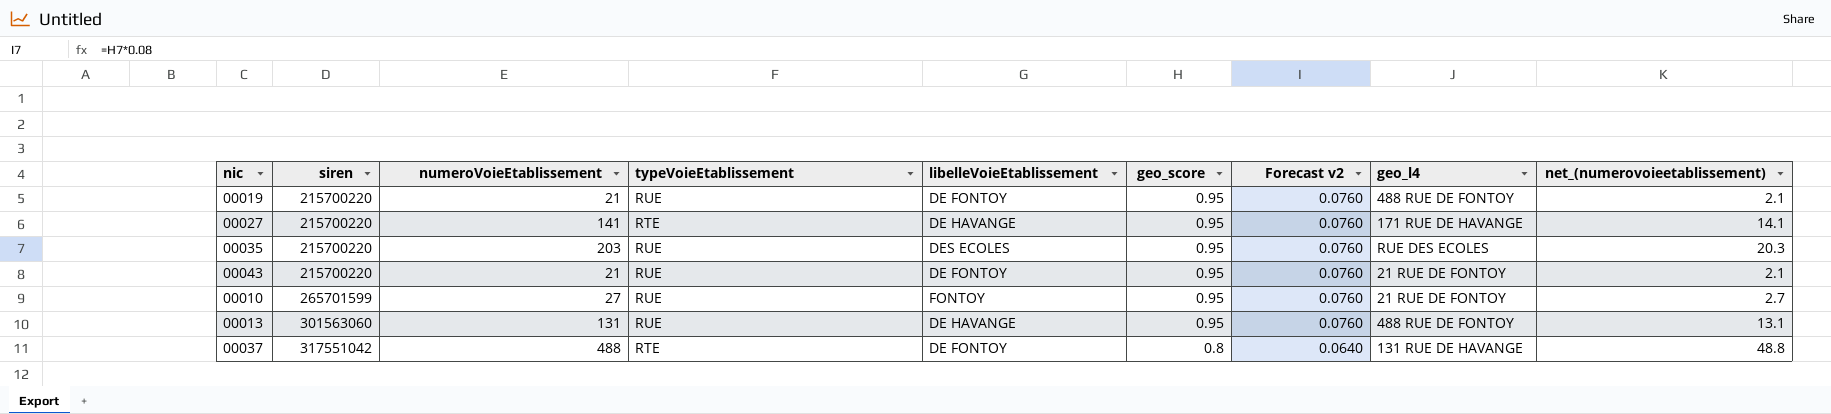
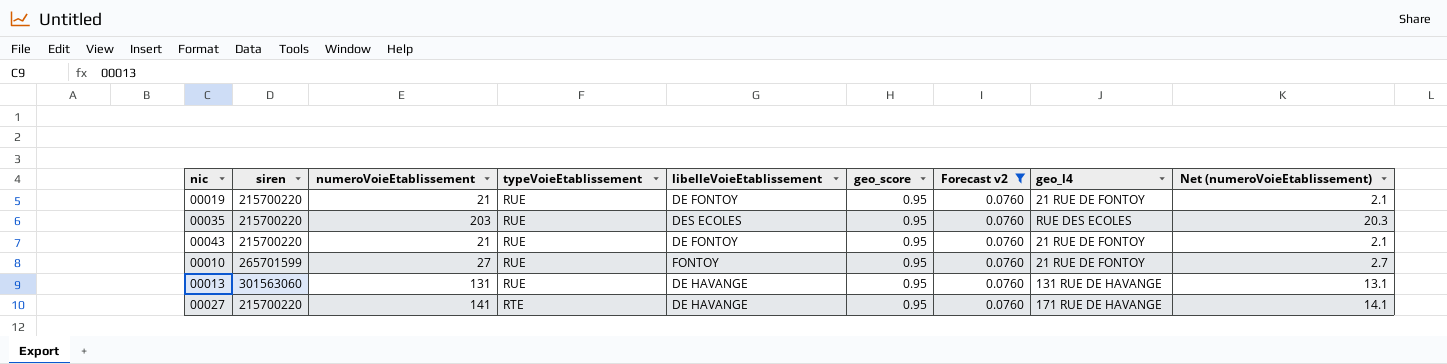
filter: none -> Forecast v2 = 0.0760
row order: siren ascending -> typeVoieEtablissement descending
column name: net_(numerovoieetablissement) -> Net (numeroVoieEtablissement)
00019 | geo_l4: 488 RUE DE FONTOY -> 21 RUE DE FONTOY
00013 | geo_l4: 488 RUE DE FONTOY -> 131 RUE DE HAVANGE

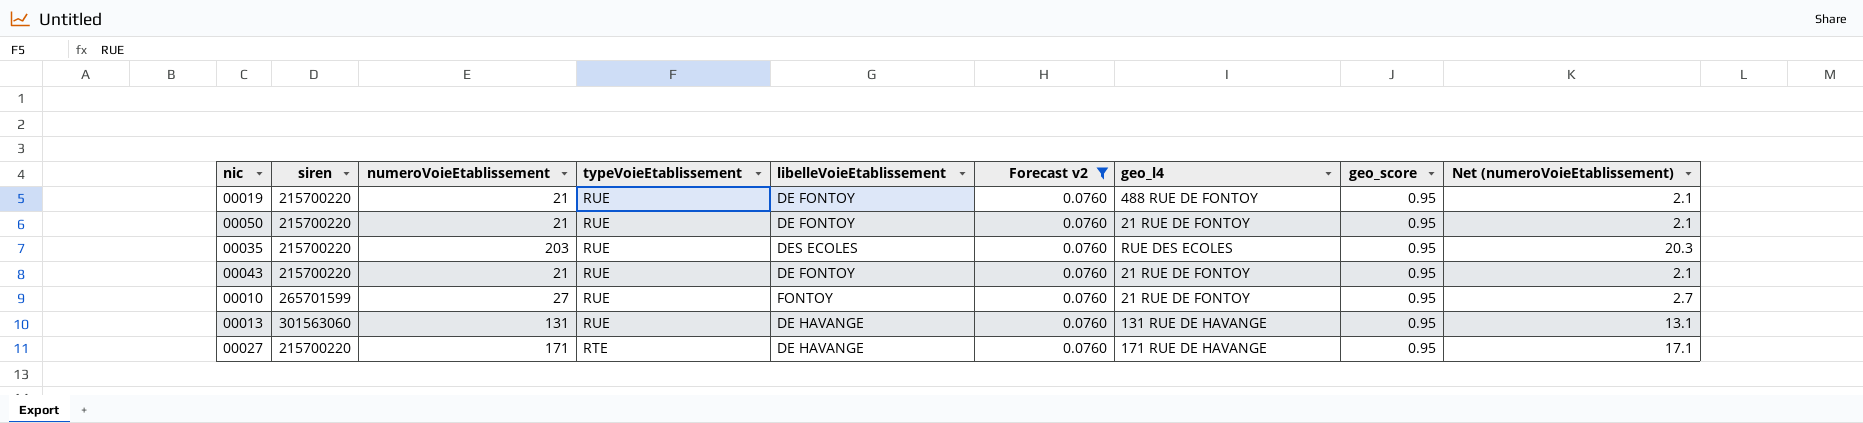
column geo_score | position: 6 -> 8
00019 | geo_l4: 21 RUE DE FONTOY -> 488 RUE DE FONTOY
row 00050: none -> 215700220 | 21 | RUE | DE FONTOY | 0.0760 | 21 RUE DE FONTOY | 0.95 | 2.1
00027 | numeroVoieEtablissement: 141 -> 171
00027 | Net (numeroVoieEtablissement): 14.1 -> 17.1

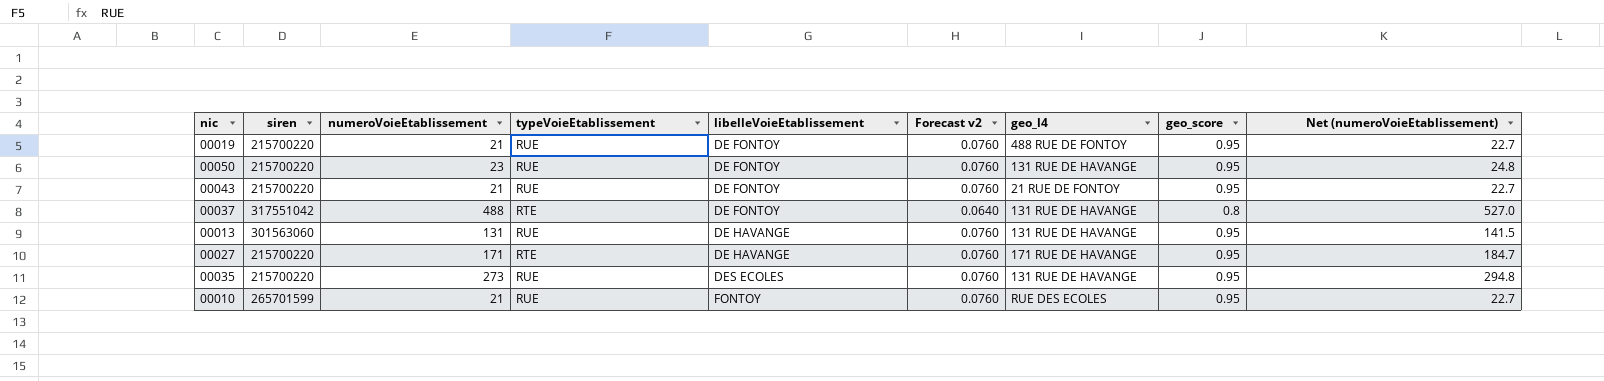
filter: Forecast v2 = 0.0760 -> none
row order: typeVoieEtablissement descending -> libelleVoieEtablissement ascending
column Net (numeroVoieEtablissement) | formula: [numeroVoieEtablissement] * 0.1 -> [numeroVoieEtablissement] * 1.08
00050 | numeroVoieEtablissement: 21 -> 23
00050 | geo_l4: 21 RUE DE FONTOY -> 131 RUE DE HAVANGE
00035 | numeroVoieEtablissement: 203 -> 273
00035 | geo_l4: RUE DES ECOLES -> 131 RUE DE HAVANGE
00010 | numeroVoieEtablissement: 27 -> 21
00010 | geo_l4: 21 RUE DE FONTOY -> RUE DES ECOLES

